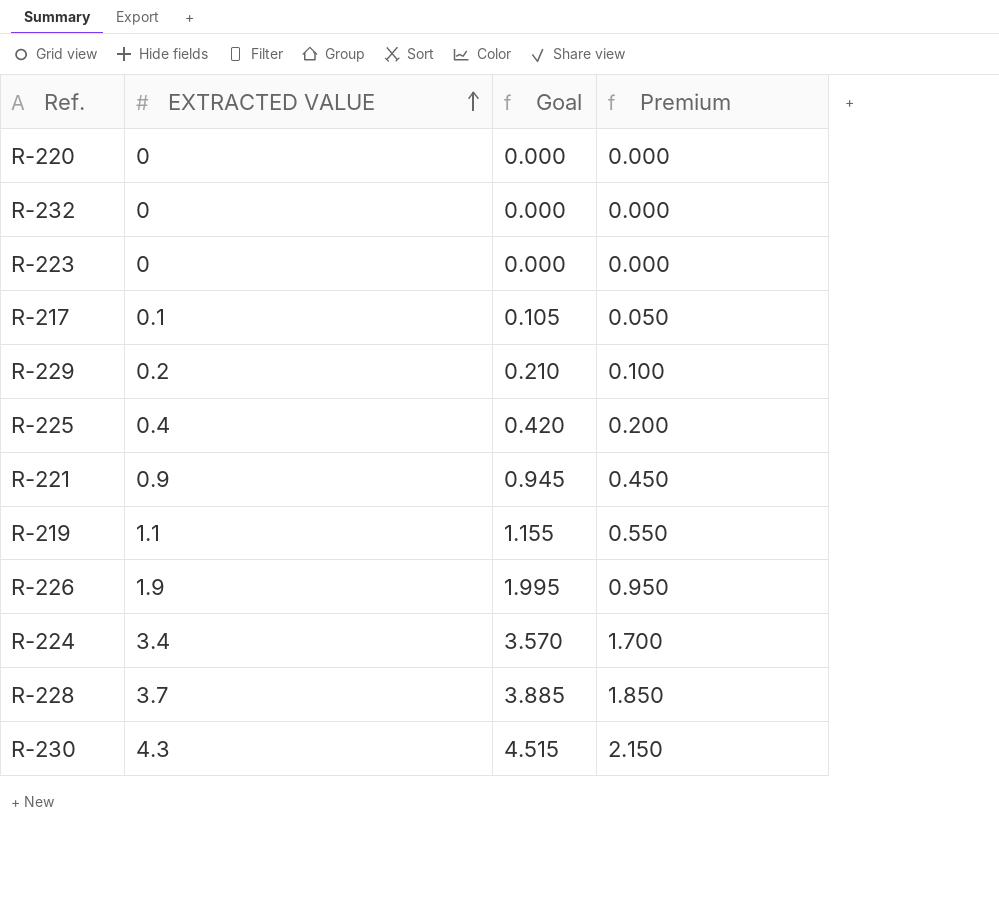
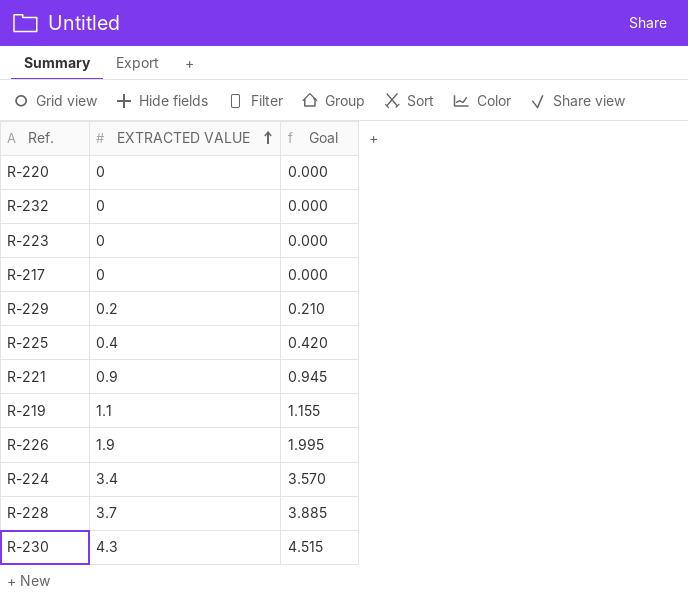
column Premium | formula: [EXTRACTED VALUE] * 0.5 -> none
R-217 | EXTRACTED VALUE: 0.1 -> 0
R-217 | Goal: 0.105 -> 0.000

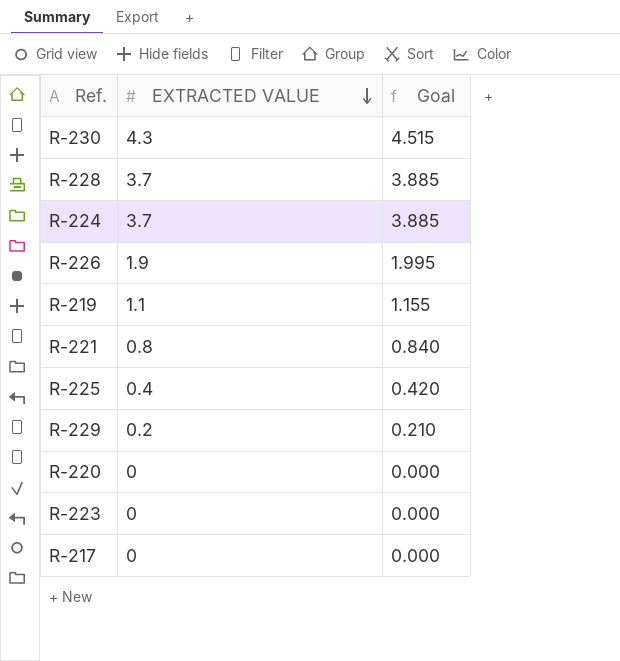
row order: EXTRACTED VALUE ascending -> EXTRACTED VALUE descending
row R-232: 0 | 0.000 -> none
R-224 | EXTRACTED VALUE: 3.4 -> 3.7
R-224 | Goal: 3.570 -> 3.885
R-221 | EXTRACTED VALUE: 0.9 -> 0.8
R-221 | Goal: 0.945 -> 0.840

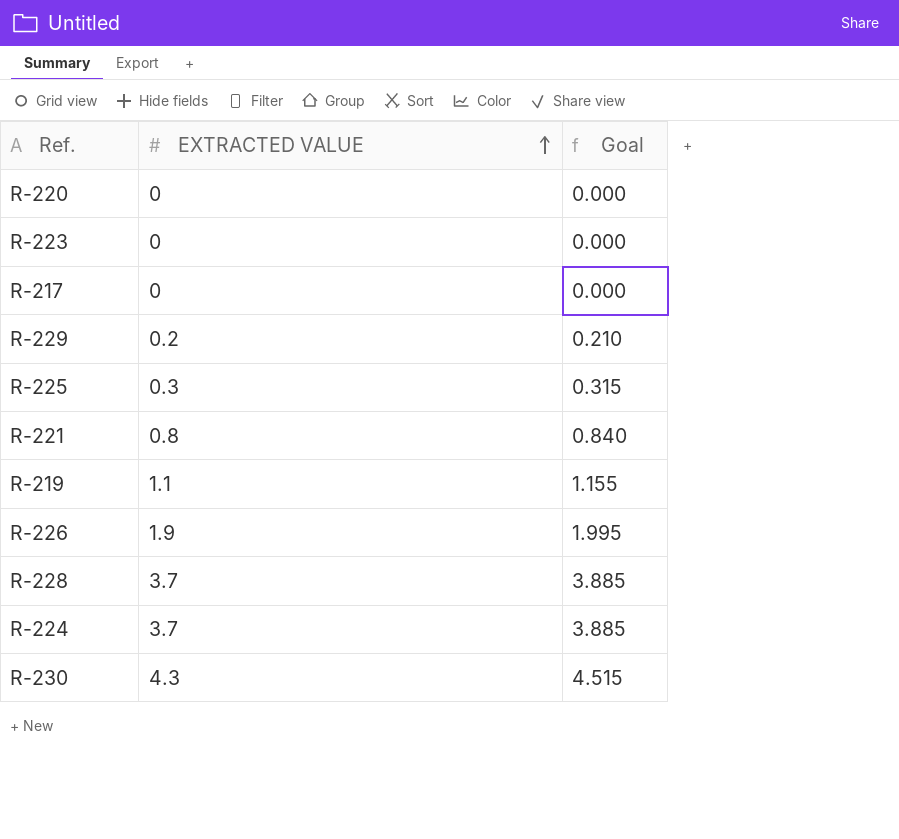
row order: EXTRACTED VALUE descending -> EXTRACTED VALUE ascending
R-225 | EXTRACTED VALUE: 0.4 -> 0.3
R-225 | Goal: 0.420 -> 0.315

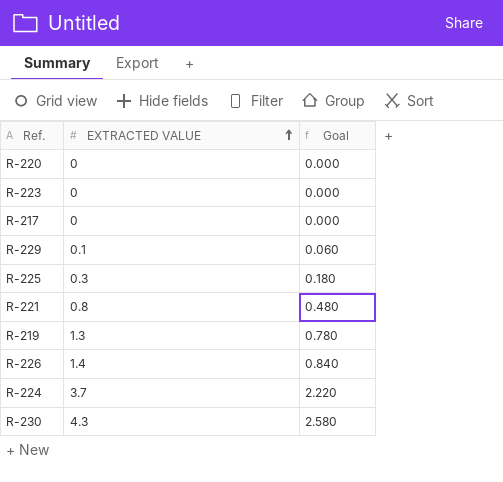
column Goal | formula: [EXTRACTED VALUE] * 1.05 -> [EXTRACTED VALUE] * 0.6
row R-228: 3.7 | 3.885 -> none
R-229 | EXTRACTED VALUE: 0.2 -> 0.1
R-219 | EXTRACTED VALUE: 1.1 -> 1.3
R-226 | EXTRACTED VALUE: 1.9 -> 1.4

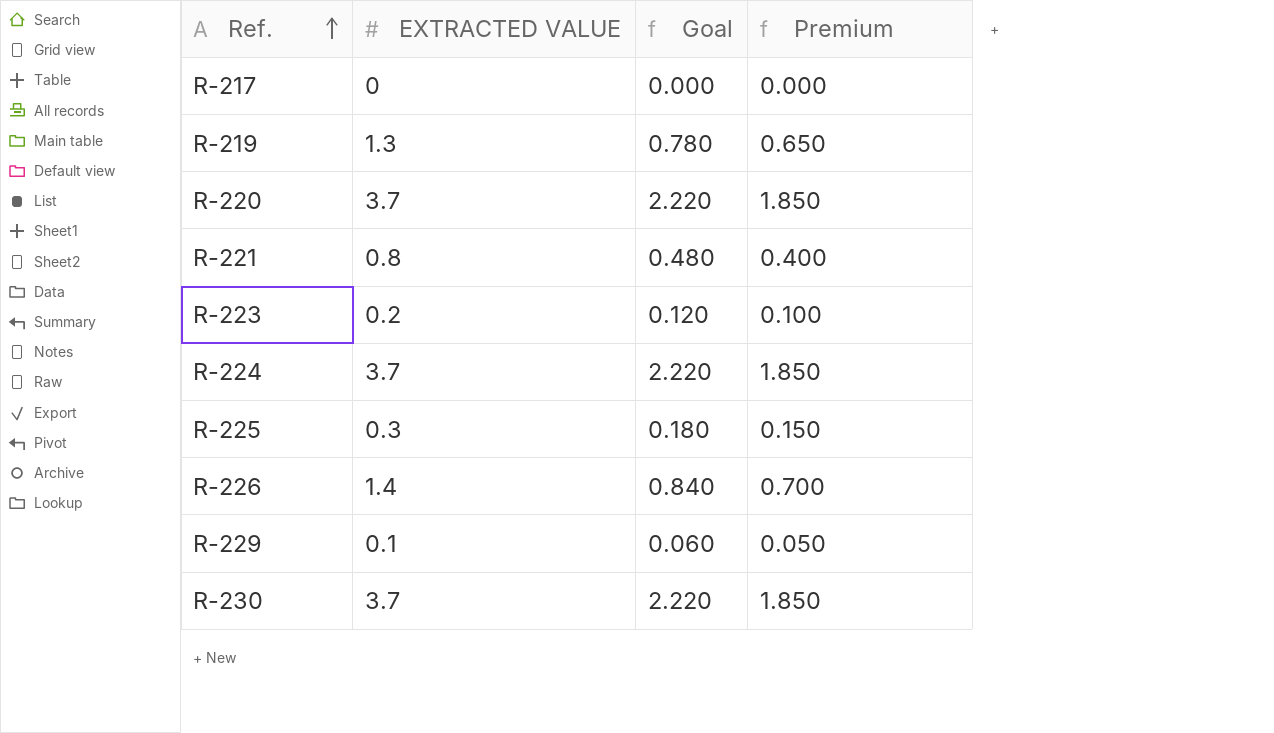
row order: EXTRACTED VALUE ascending -> Ref. ascending
column Premium | formula: none -> [EXTRACTED VALUE] * 0.5
R-220 | EXTRACTED VALUE: 0 -> 3.7
R-220 | Goal: 0.000 -> 2.220
R-223 | EXTRACTED VALUE: 0 -> 0.2
R-223 | Goal: 0.000 -> 0.120
R-230 | EXTRACTED VALUE: 4.3 -> 3.7
R-230 | Goal: 2.580 -> 2.220

